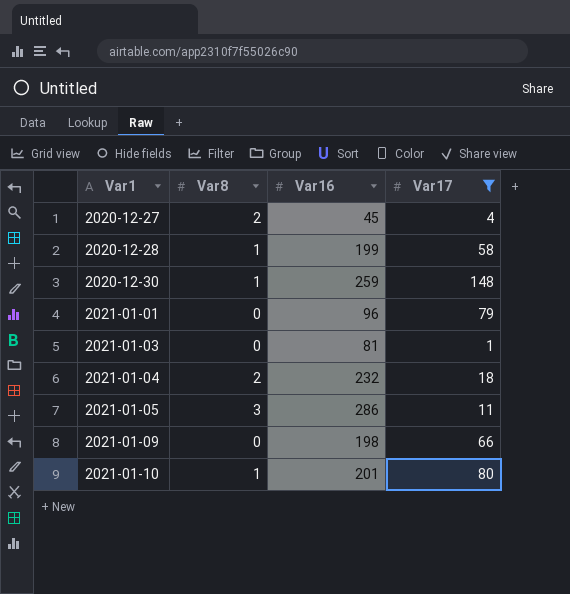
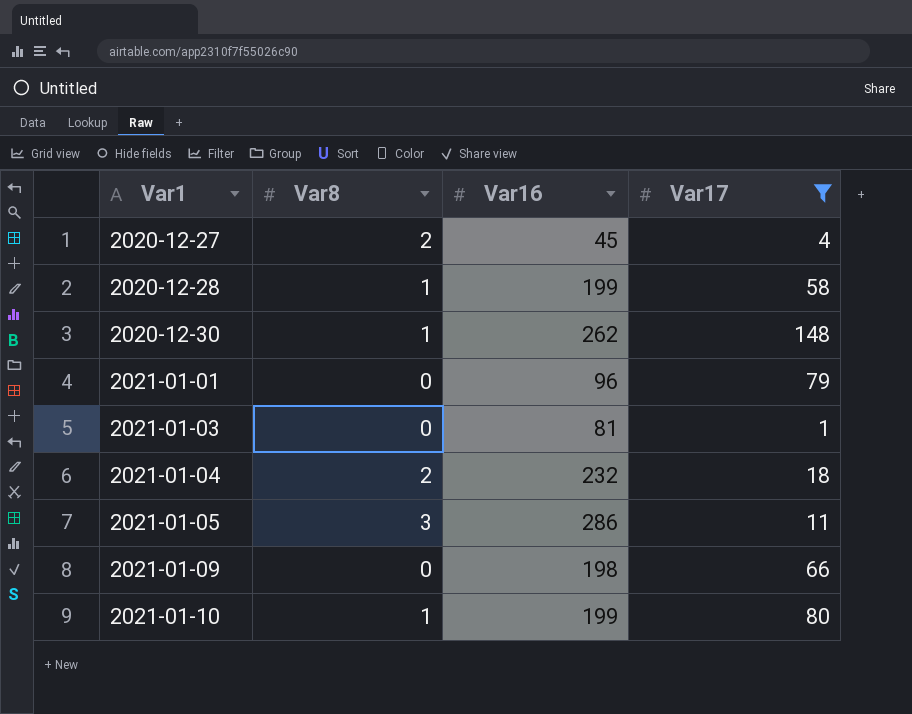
2020-12-30 | Var16: 259 -> 262
2021-01-10 | Var16: 201 -> 199

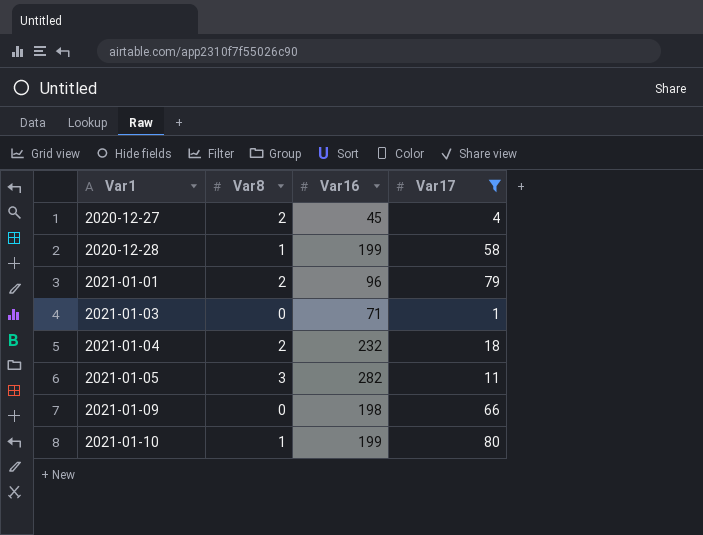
row 2020-12-30: 1 | 262 | 148 -> none
2021-01-01 | Var8: 0 -> 2
2021-01-03 | Var16: 81 -> 71
2021-01-05 | Var16: 286 -> 282

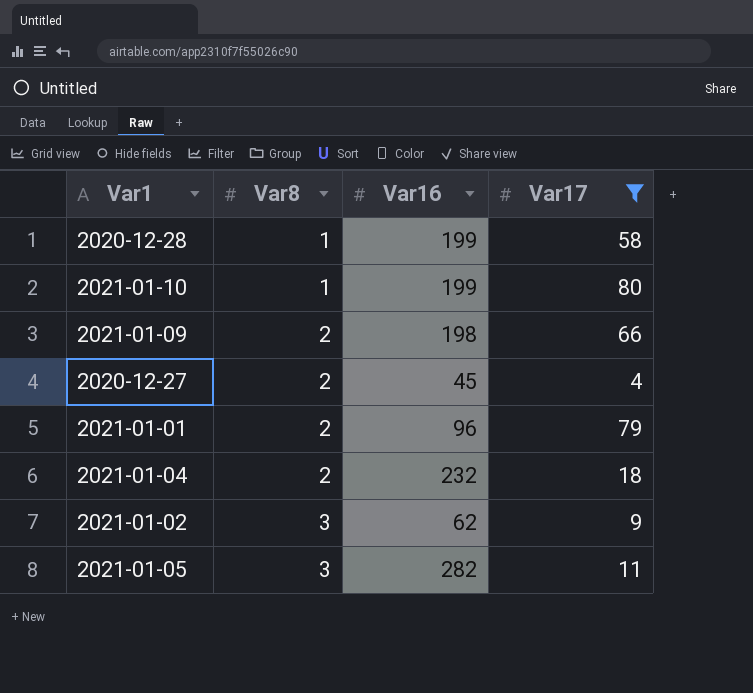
row order: Var1 ascending -> Var8 ascending
row 2021-01-03: 0 | 71 | 1 -> none
2021-01-09 | Var8: 0 -> 2
row 2021-01-02: none -> 3 | 62 | 9

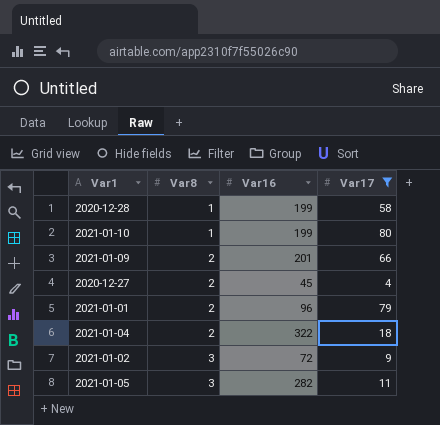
2021-01-09 | Var16: 198 -> 201
2021-01-04 | Var16: 232 -> 322
2021-01-02 | Var16: 62 -> 72

